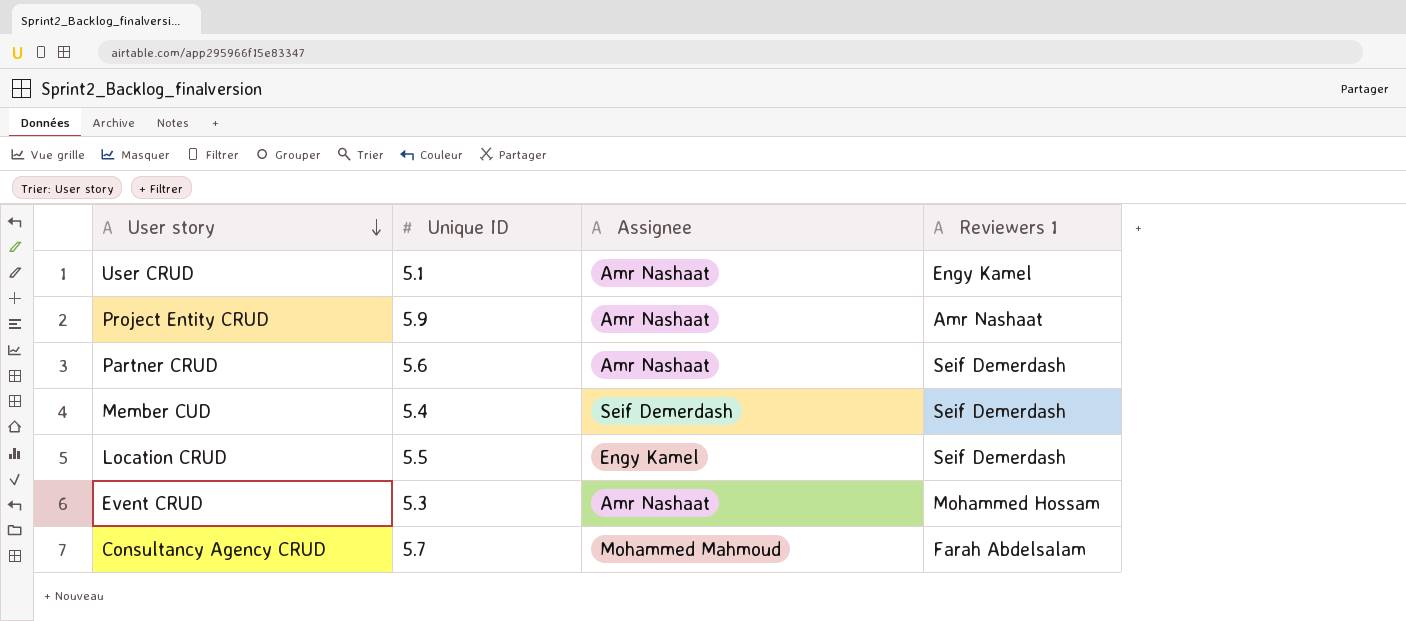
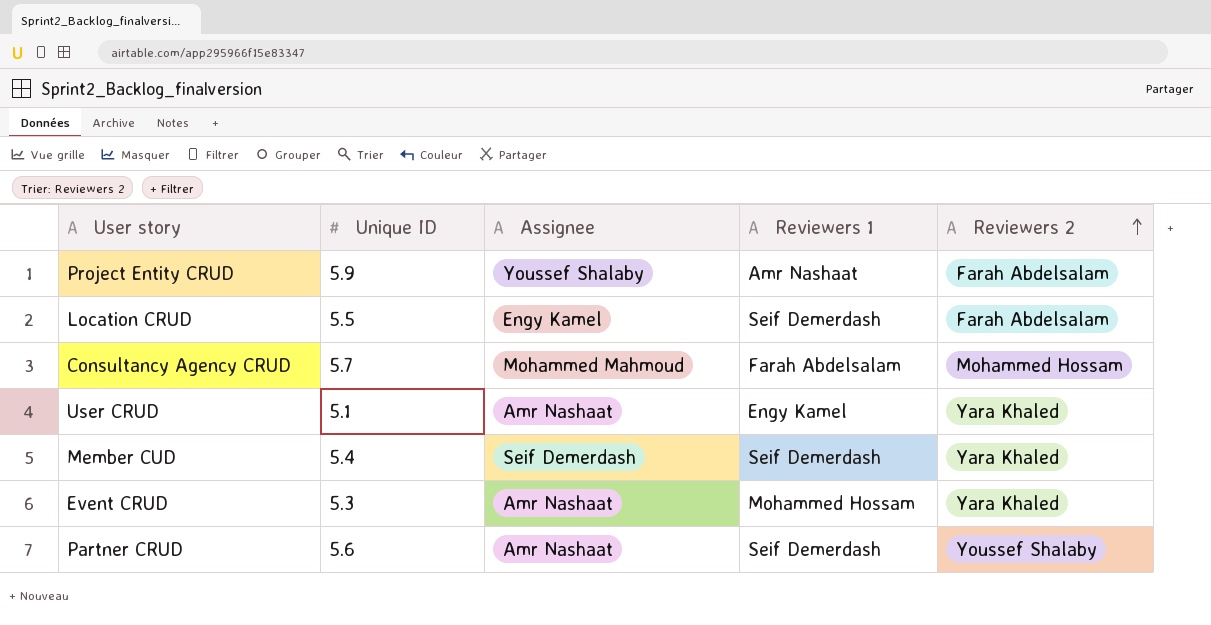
row order: User story descending -> Reviewers 2 ascending
column Reviewers 2 | position: none -> 5
Project Entity CRUD | Assignee: Amr Nashaat -> Youssef Shalaby

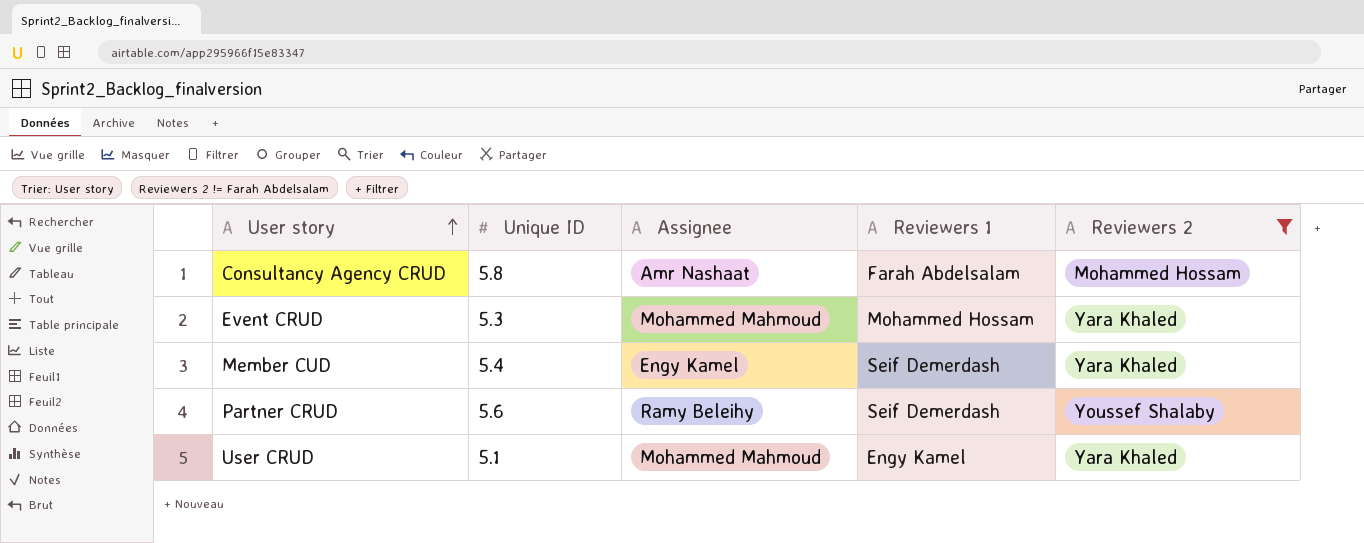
filter: none -> Reviewers 2 != Farah Abdelsalam
row order: Reviewers 2 ascending -> User story ascending
Consultancy Agency CRUD | Unique ID: 5.7 -> 5.8
Consultancy Agency CRUD | Assignee: Mohammed Mahmoud -> Amr Nashaat
Event CRUD | Assignee: Amr Nashaat -> Mohammed Mahmoud
Member CUD | Assignee: Seif Demerdash -> Engy Kamel
Partner CRUD | Assignee: Amr Nashaat -> Ramy Beleihy
User CRUD | Assignee: Amr Nashaat -> Mohammed Mahmoud

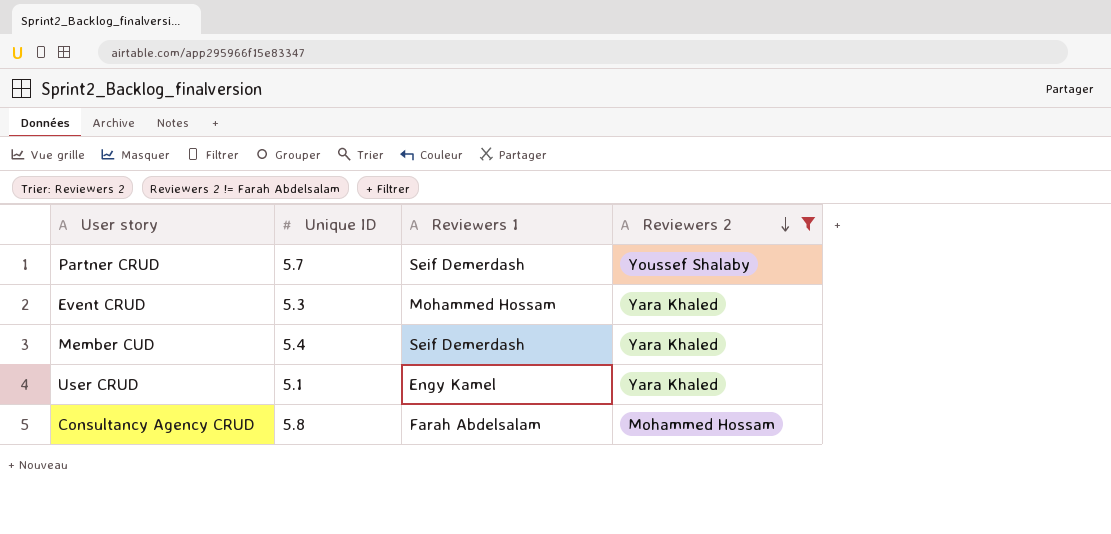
row order: User story ascending -> Reviewers 2 descending
column Assignee | position: 3 -> none
Partner CRUD | Unique ID: 5.6 -> 5.7

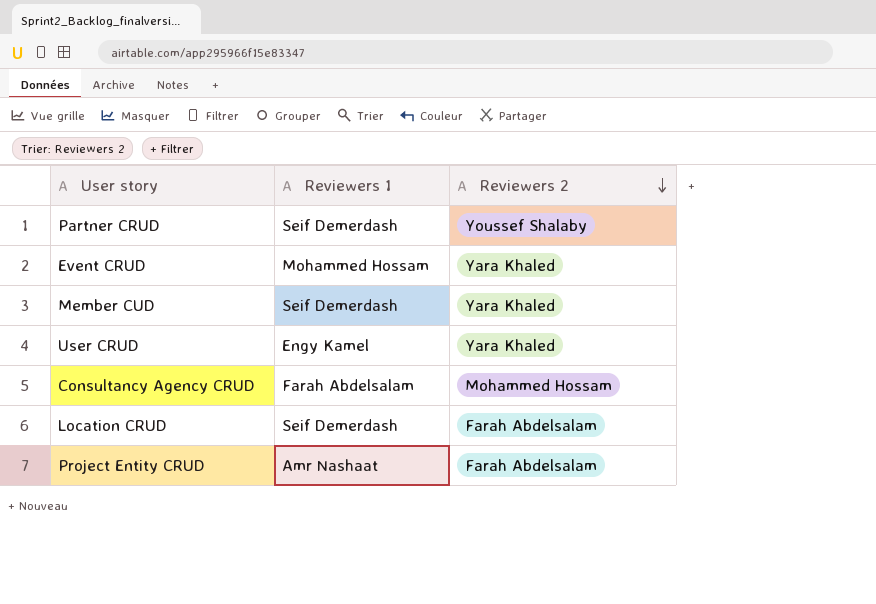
filter: Reviewers 2 != Farah Abdelsalam -> none
column Unique ID | position: 2 -> none

